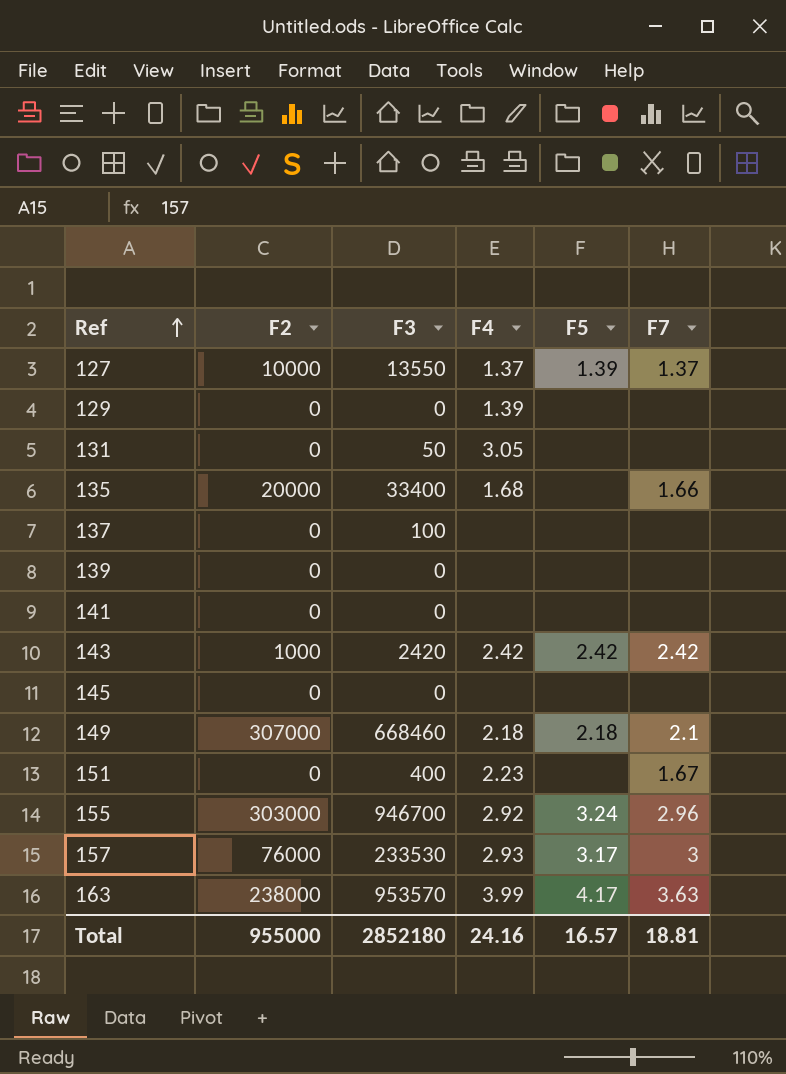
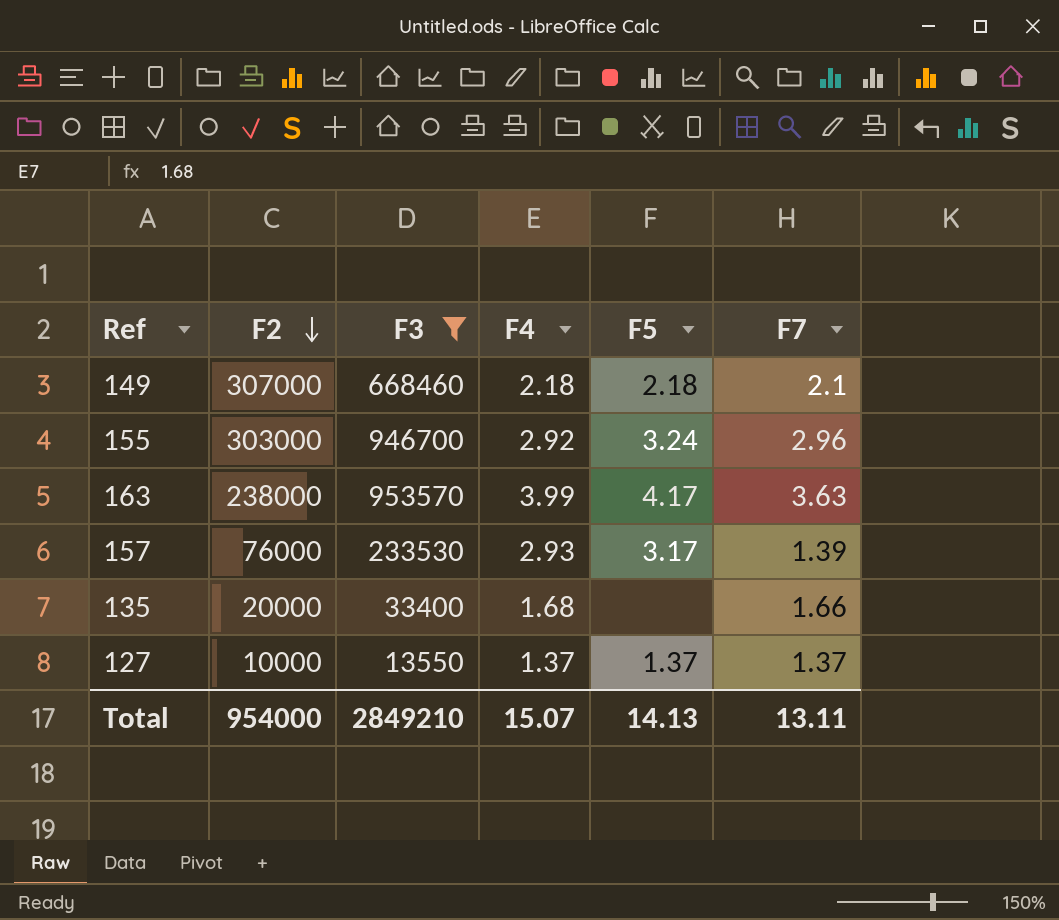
filter: none -> F3 >= 13550
row order: Ref ascending -> F2 descending
157 | F7: 3 -> 1.39
127 | F5: 1.39 -> 1.37
Total | F2: 955000 -> 954000
Total | F3: 2852180 -> 2849210
Total | F4: 24.16 -> 15.07
Total | F5: 16.57 -> 14.13
Total | F7: 18.81 -> 13.11

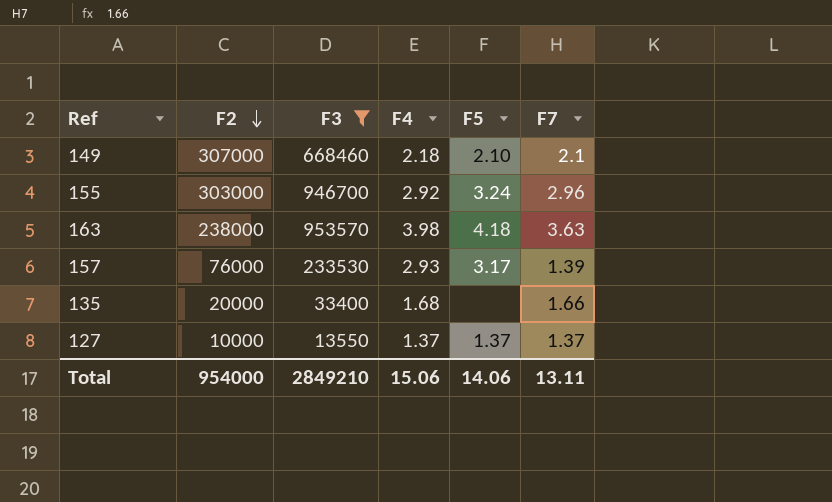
149 | F5: 2.18 -> 2.10
163 | F4: 3.99 -> 3.98
163 | F5: 4.17 -> 4.18
Total | F4: 15.07 -> 15.06
Total | F5: 14.13 -> 14.06

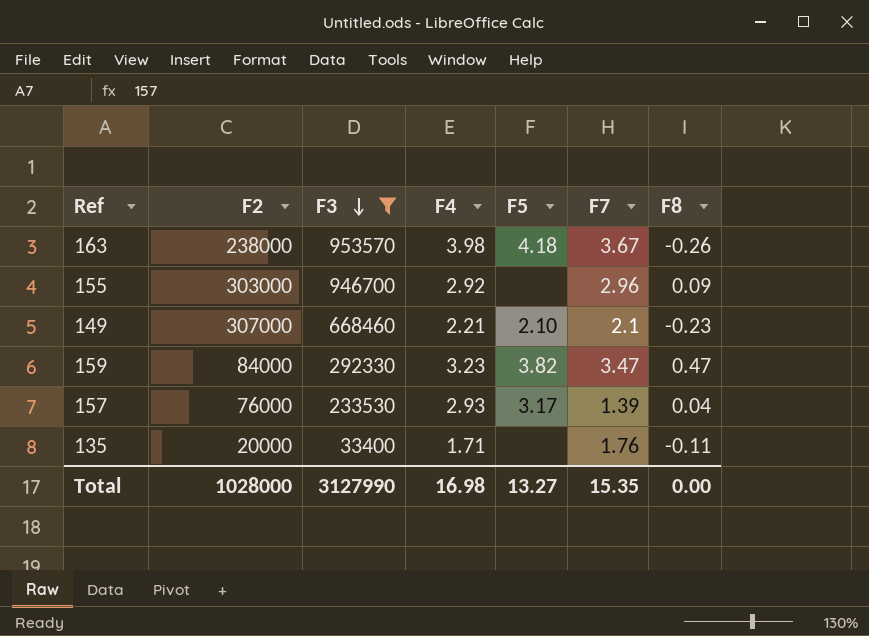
row order: F2 descending -> F3 descending
column F8 | position: none -> 7
row 127: 10000 | 13550 | 1.37 | 1.37 | 1.37 -> none
163 | F7: 3.63 -> 3.67
155 | F5: 3.24 -> none
149 | F4: 2.18 -> 2.21
row 159: none -> 84000 | 292330 | 3.23 | 3.82 | 3.47 | 0.47
135 | F4: 1.68 -> 1.71
135 | F7: 1.66 -> 1.76
Total | F2: 954000 -> 1028000
Total | F3: 2849210 -> 3127990
Total | F4: 15.06 -> 16.98
Total | F5: 14.06 -> 13.27
Total | F7: 13.11 -> 15.35

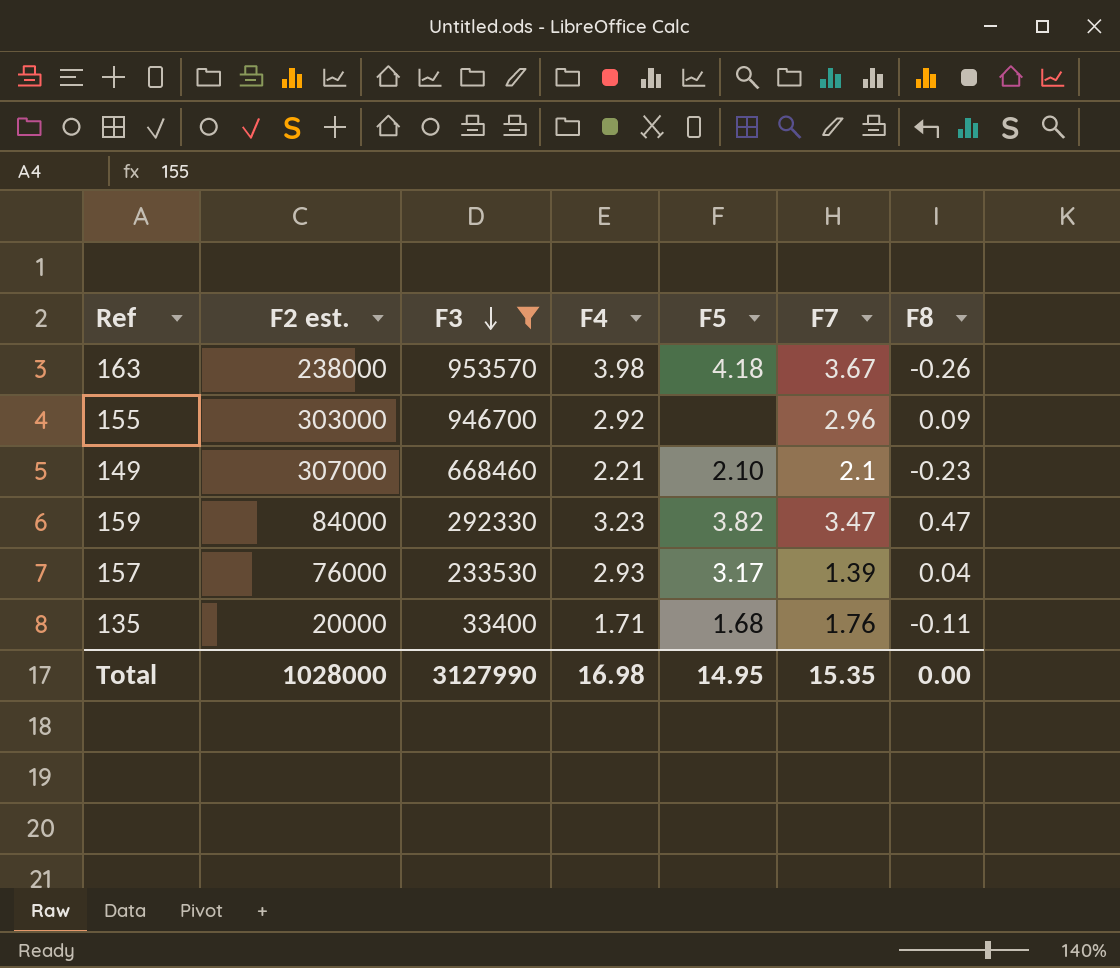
column name: F2 -> F2 est.
135 | F5: none -> 1.68
Total | F5: 13.27 -> 14.95

